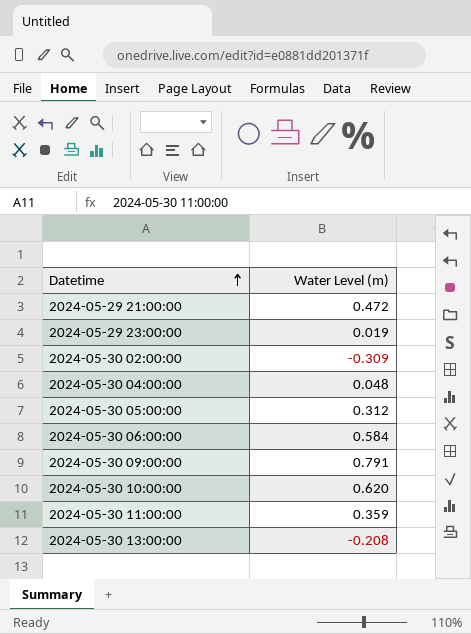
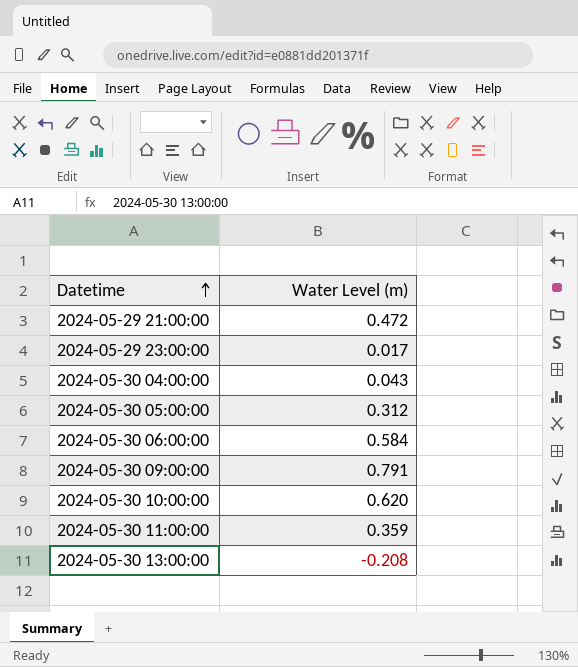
row 2024-05-30 02:00:00: -0.309 -> none
2024-05-29 23:00:00 | Water Level (m): 0.019 -> 0.017
2024-05-30 04:00:00 | Water Level (m): 0.048 -> 0.043

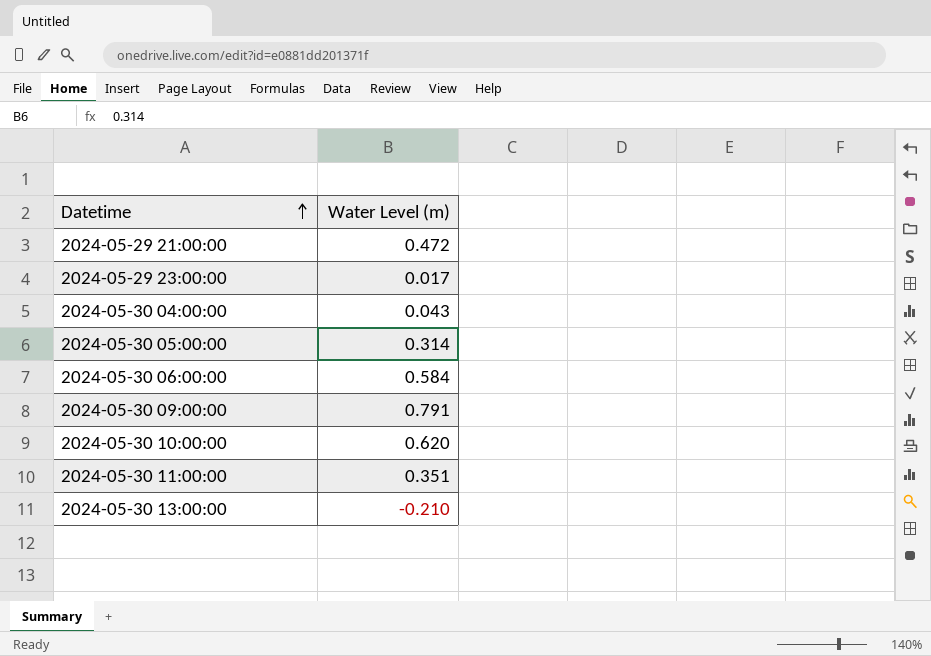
2024-05-30 05:00:00 | Water Level (m): 0.312 -> 0.314
2024-05-30 11:00:00 | Water Level (m): 0.359 -> 0.351
2024-05-30 13:00:00 | Water Level (m): -0.208 -> -0.210

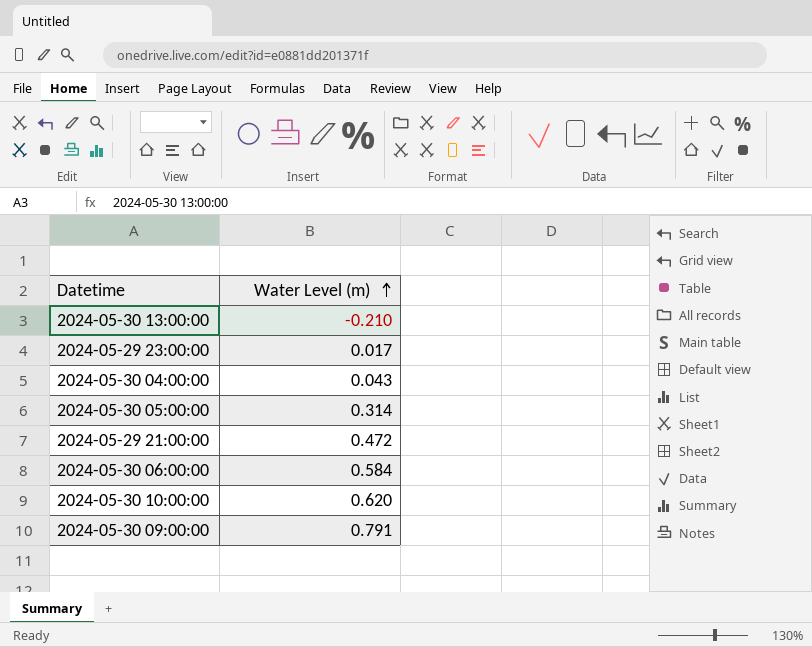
row order: Datetime ascending -> Water Level (m) ascending
row 2024-05-30 11:00:00: 0.351 -> none

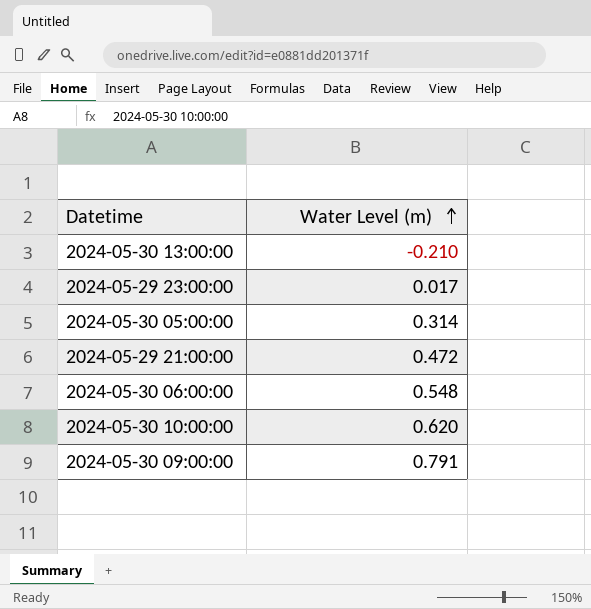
row 2024-05-30 04:00:00: 0.043 -> none
2024-05-30 06:00:00 | Water Level (m): 0.584 -> 0.548

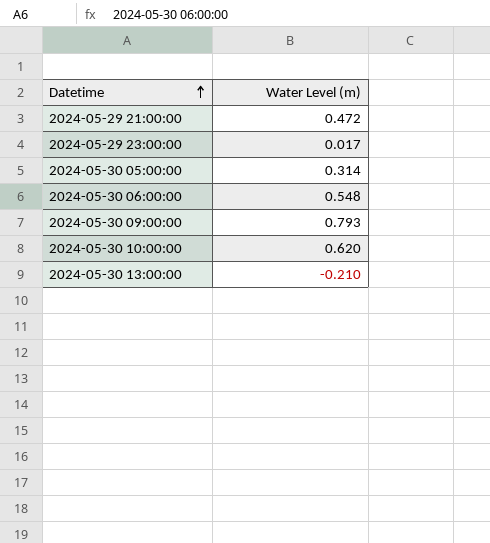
row order: Water Level (m) ascending -> Datetime ascending
2024-05-30 09:00:00 | Water Level (m): 0.791 -> 0.793

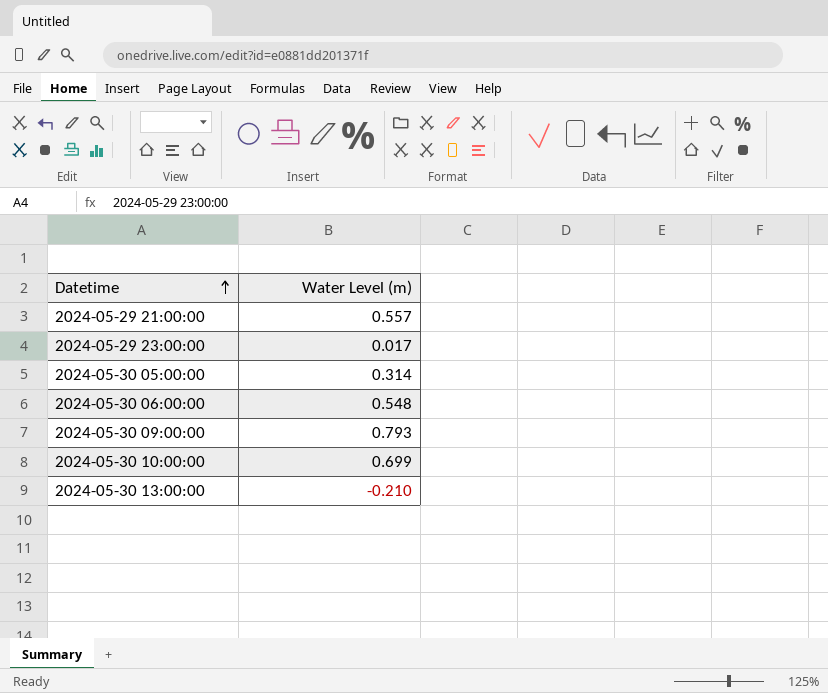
2024-05-29 21:00:00 | Water Level (m): 0.472 -> 0.557
2024-05-30 10:00:00 | Water Level (m): 0.620 -> 0.699

